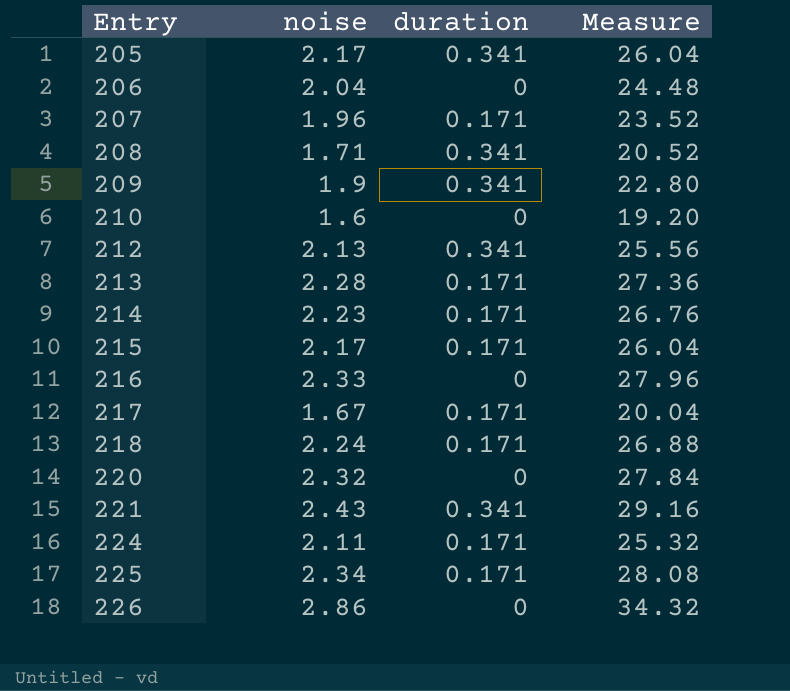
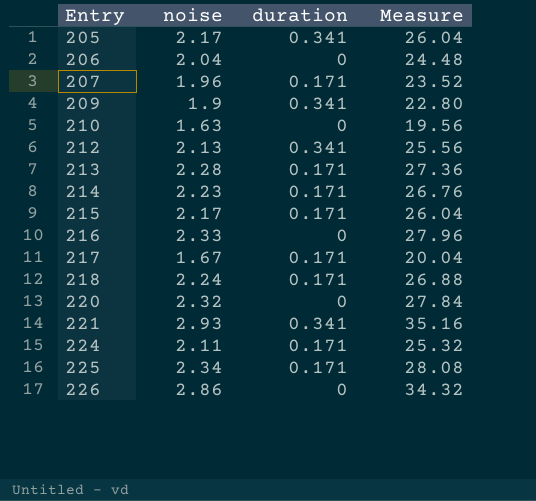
row 208: 1.71 | 0.341 | 20.52 -> none
210 | noise: 1.6 -> 1.63
210 | Measure: 19.20 -> 19.56
221 | noise: 2.43 -> 2.93
221 | Measure: 29.16 -> 35.16

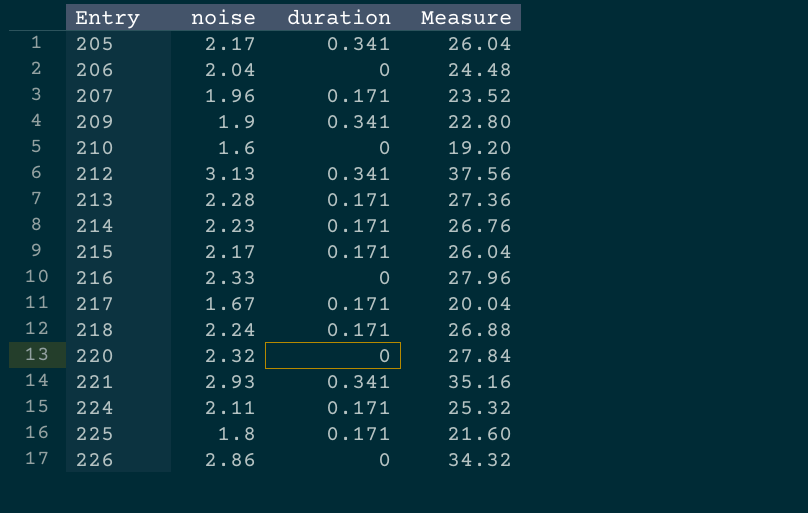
210 | noise: 1.63 -> 1.6
210 | Measure: 19.56 -> 19.20
212 | noise: 2.13 -> 3.13
212 | Measure: 25.56 -> 37.56
225 | noise: 2.34 -> 1.8
225 | Measure: 28.08 -> 21.60

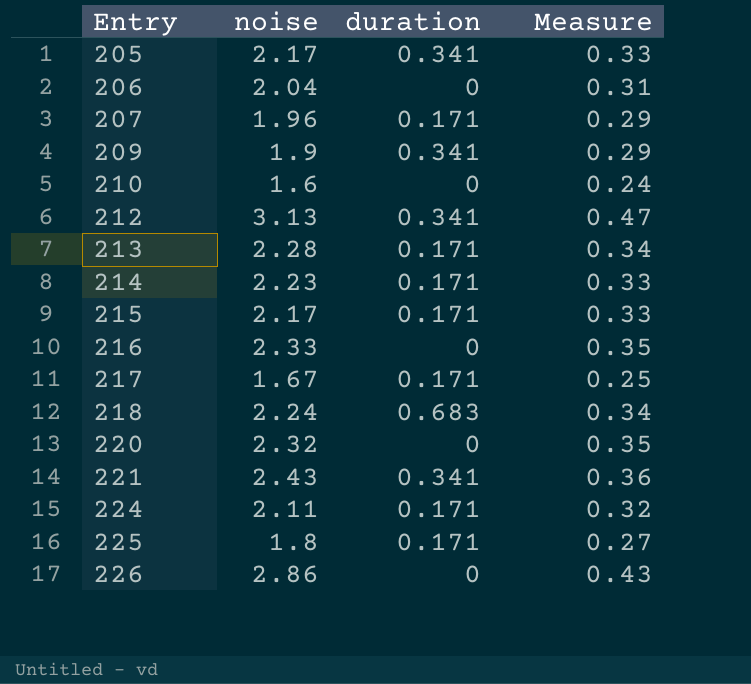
column Measure | formula: [noise] * 12 -> [noise] * 0.15
218 | duration: 0.171 -> 0.683
221 | noise: 2.93 -> 2.43

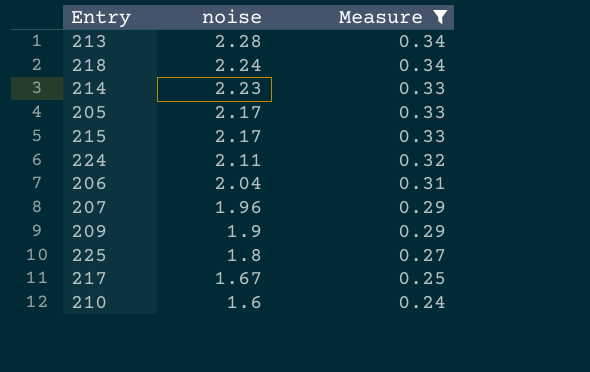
filter: none -> Measure <= 0.34
row order: Entry ascending -> noise descending
column duration | position: 3 -> none

